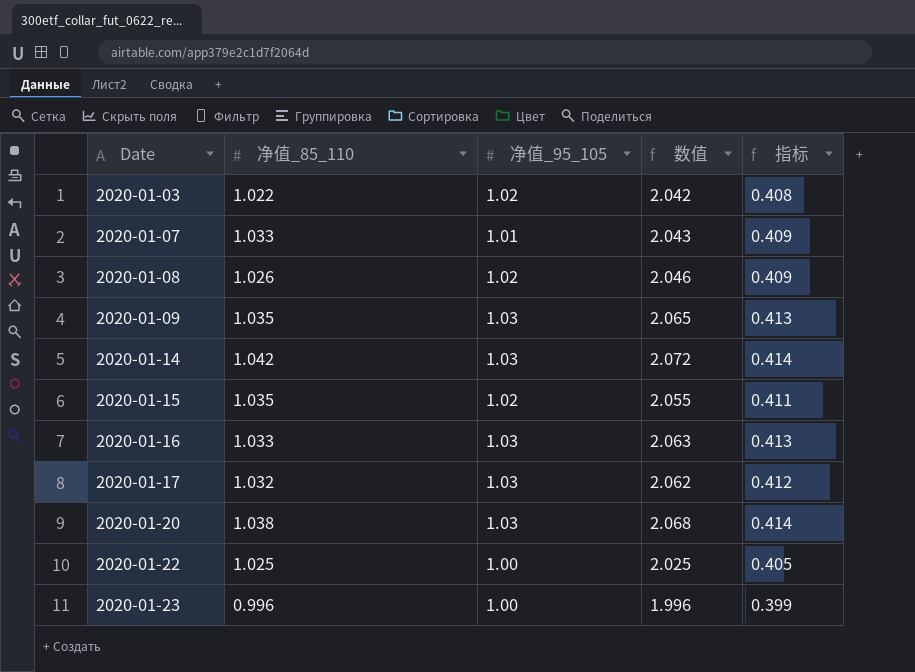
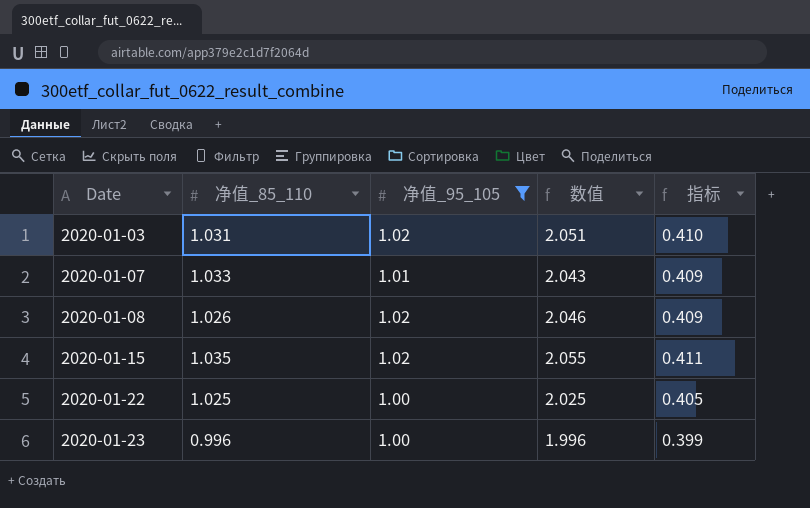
filter: none -> 净值_95_105 != 1.03
2020-01-03 | 净值_85_110: 1.022 -> 1.031
2020-01-03 | 数值: 2.042 -> 2.051
2020-01-03 | 指标: 0.408 -> 0.410

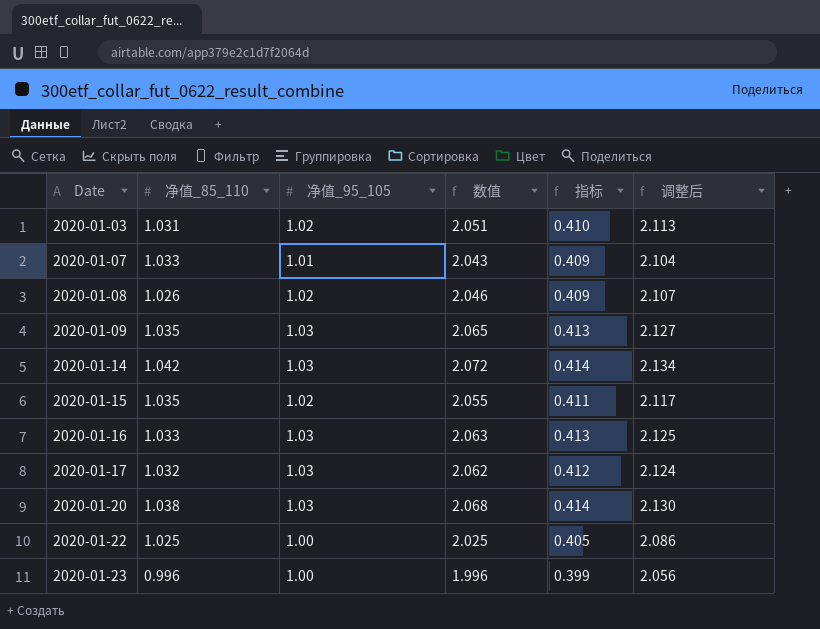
filter: 净值_95_105 != 1.03 -> none
column 调整后 | formula: none -> [数值] * 1.03

